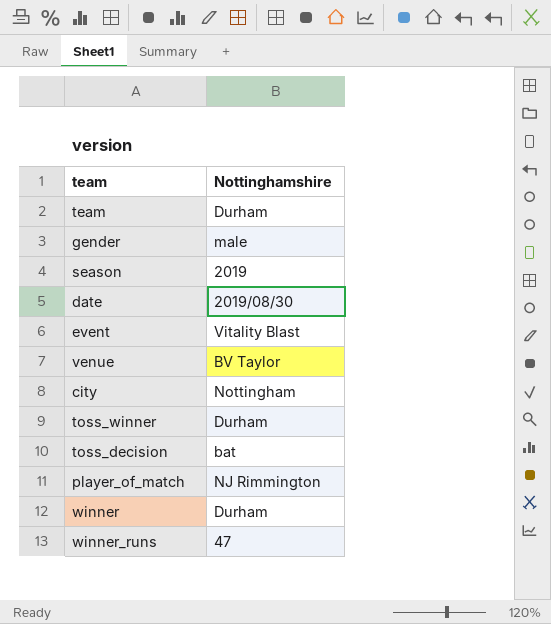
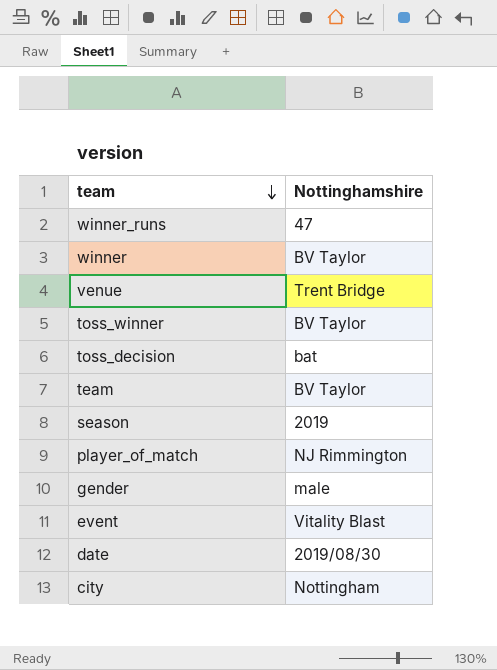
row order: none -> team descending
winner | Nottinghamshire: Durham -> BV Taylor
venue | Nottinghamshire: BV Taylor -> Trent Bridge
toss_winner | Nottinghamshire: Durham -> BV Taylor
team | Nottinghamshire: Durham -> BV Taylor

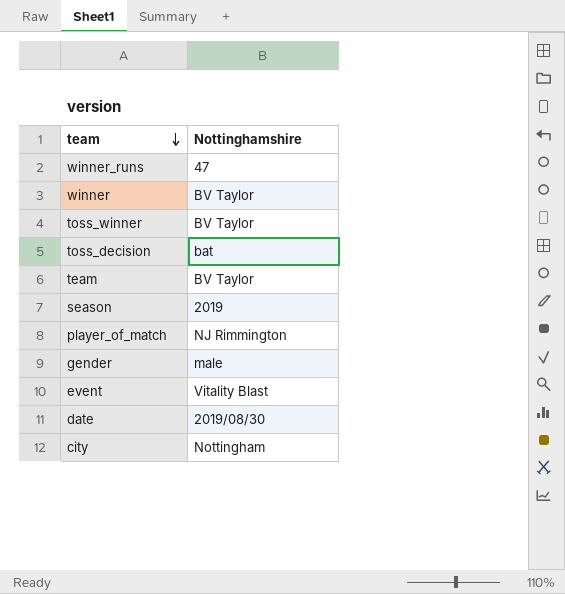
row venue: Trent Bridge -> none

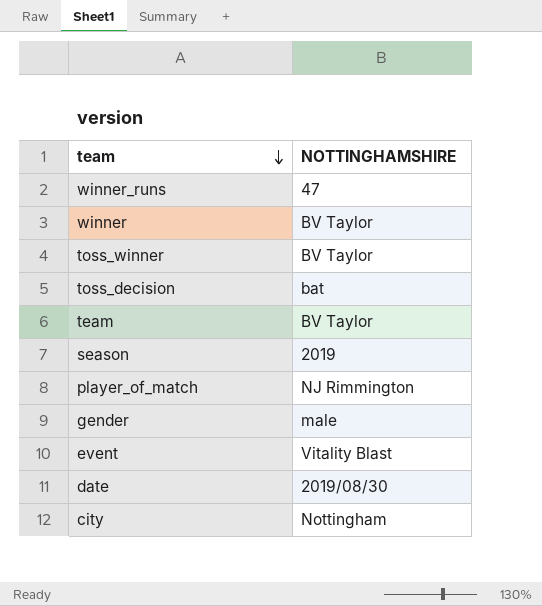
column name: Nottinghamshire -> NOTTINGHAMSHIRE

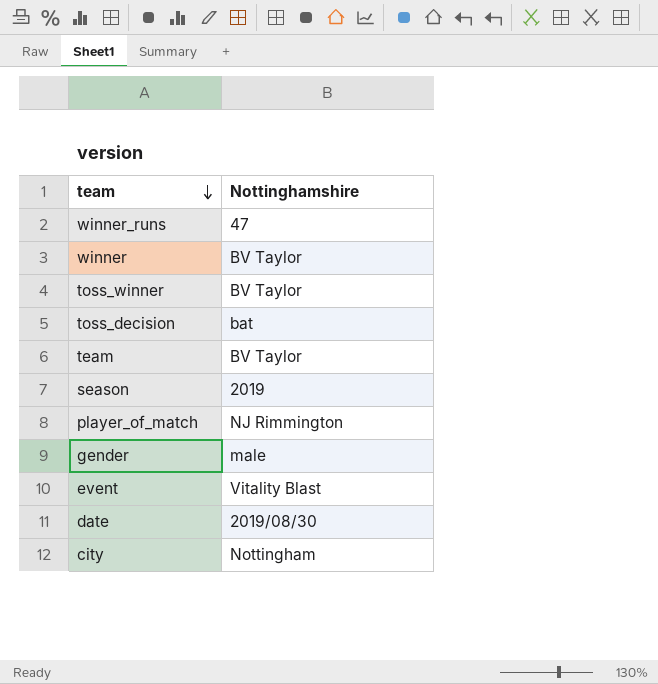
column name: NOTTINGHAMSHIRE -> Nottinghamshire

